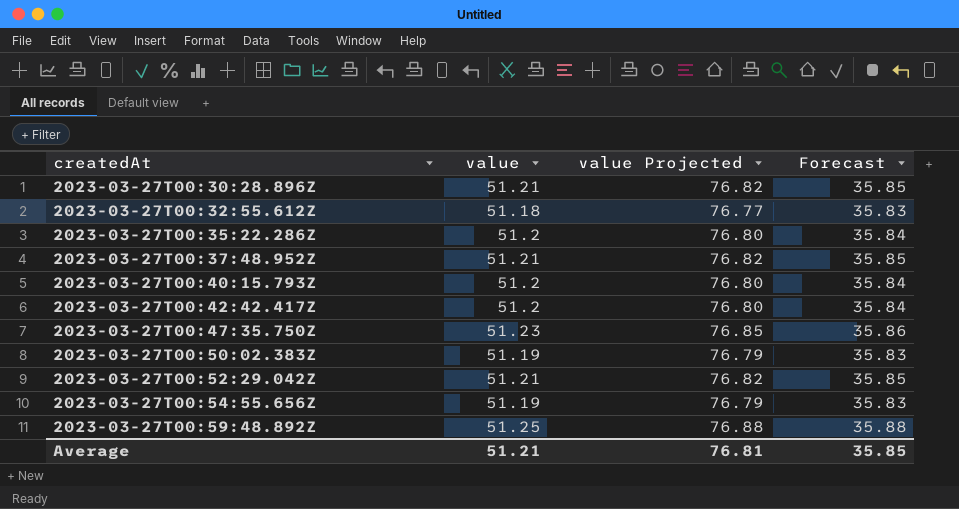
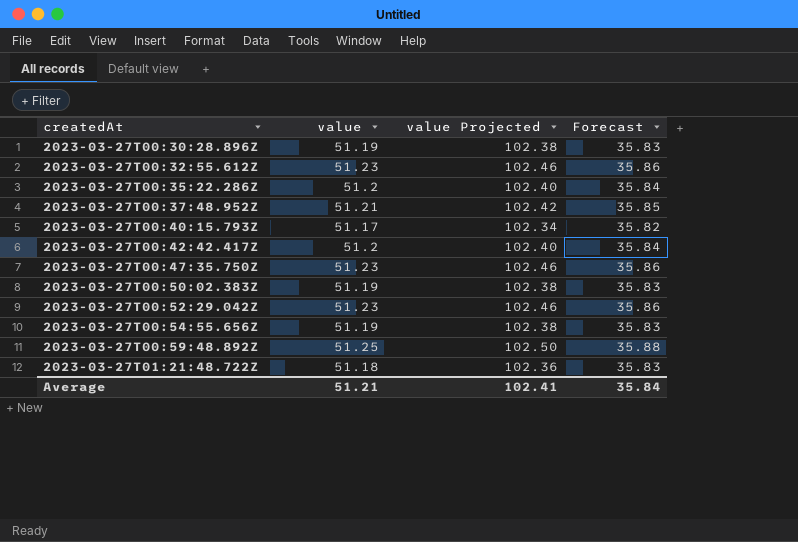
column value Projected | formula: [value] * 1.5 -> [value] * 2
2023-03-27T00:30:28.896Z | value: 51.21 -> 51.19
2023-03-27T00:30:28.896Z | Forecast: 35.85 -> 35.83
2023-03-27T00:32:55.612Z | value: 51.18 -> 51.23
2023-03-27T00:32:55.612Z | Forecast: 35.83 -> 35.86
2023-03-27T00:40:15.793Z | value: 51.2 -> 51.17
2023-03-27T00:40:15.793Z | Forecast: 35.84 -> 35.82
2023-03-27T00:52:29.042Z | value: 51.21 -> 51.23
2023-03-27T00:52:29.042Z | Forecast: 35.85 -> 35.86
row 2023-03-27T01:21:48.722Z: none -> 51.18 | 102.36 | 35.83
Average | value Projected: 76.81 -> 102.41
Average | Forecast: 35.85 -> 35.84

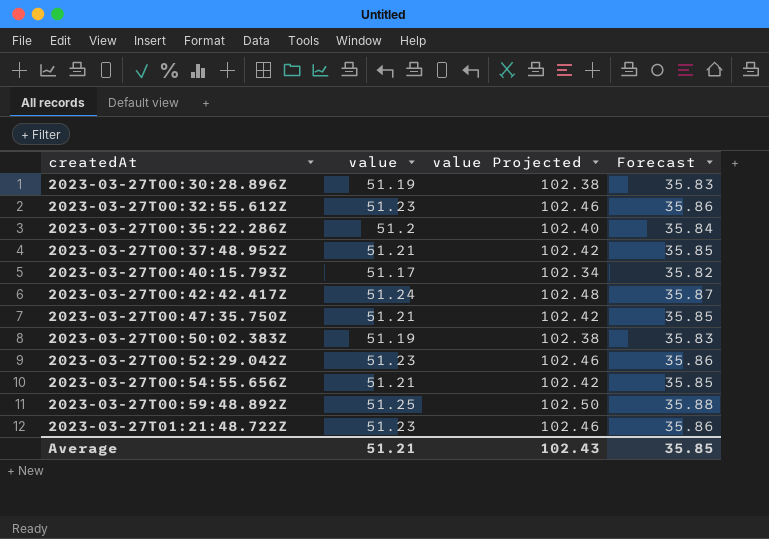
2023-03-27T00:42:42.417Z | value: 51.2 -> 51.24
2023-03-27T00:42:42.417Z | value Projected: 102.40 -> 102.48
2023-03-27T00:42:42.417Z | Forecast: 35.84 -> 35.87
2023-03-27T00:47:35.750Z | value: 51.23 -> 51.21
2023-03-27T00:47:35.750Z | value Projected: 102.46 -> 102.42
2023-03-27T00:47:35.750Z | Forecast: 35.86 -> 35.85
2023-03-27T00:54:55.656Z | value: 51.19 -> 51.21
2023-03-27T00:54:55.656Z | value Projected: 102.38 -> 102.42
2023-03-27T00:54:55.656Z | Forecast: 35.83 -> 35.85
2023-03-27T01:21:48.722Z | value: 51.18 -> 51.23
2023-03-27T01:21:48.722Z | value Projected: 102.36 -> 102.46
2023-03-27T01:21:48.722Z | Forecast: 35.83 -> 35.86
Average | value Projected: 102.41 -> 102.43
Average | Forecast: 35.84 -> 35.85

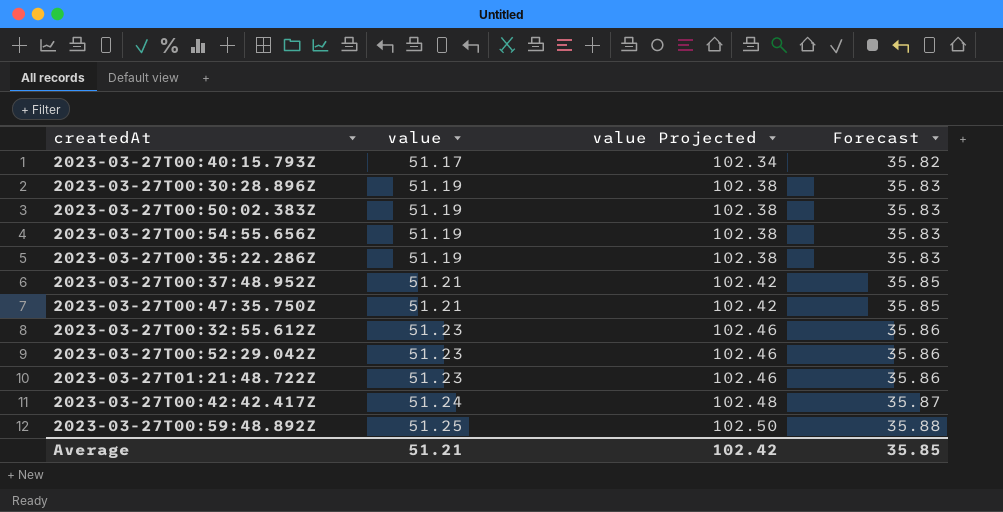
row order: createdAt ascending -> value ascending
2023-03-27T00:54:55.656Z | value: 51.21 -> 51.19
2023-03-27T00:54:55.656Z | value Projected: 102.42 -> 102.38
2023-03-27T00:54:55.656Z | Forecast: 35.85 -> 35.83
2023-03-27T00:35:22.286Z | value: 51.2 -> 51.19
2023-03-27T00:35:22.286Z | value Projected: 102.40 -> 102.38
2023-03-27T00:35:22.286Z | Forecast: 35.84 -> 35.83
Average | value Projected: 102.43 -> 102.42

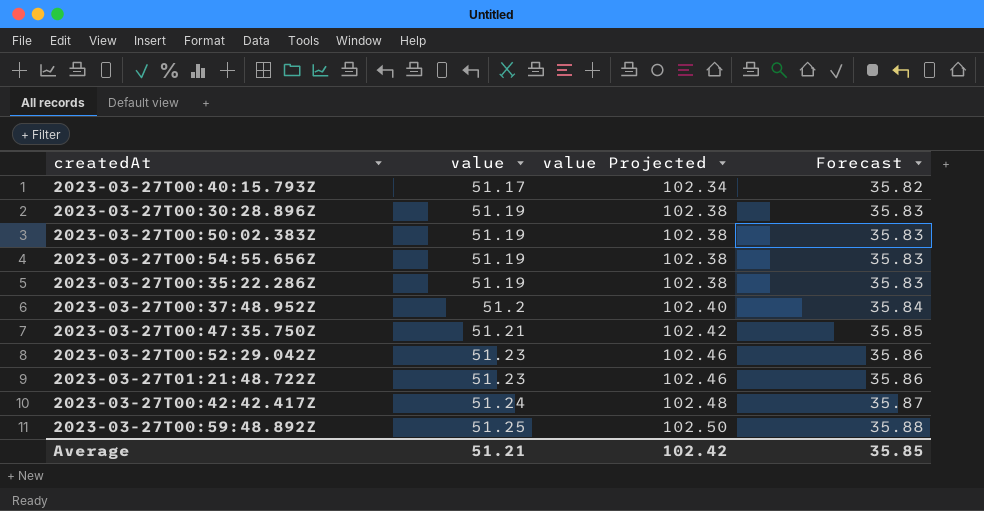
row 2023-03-27T00:32:55.612Z: 51.23 | 102.46 | 35.86 -> none
2023-03-27T00:37:48.952Z | value: 51.21 -> 51.2
2023-03-27T00:37:48.952Z | value Projected: 102.42 -> 102.40
2023-03-27T00:37:48.952Z | Forecast: 35.85 -> 35.84

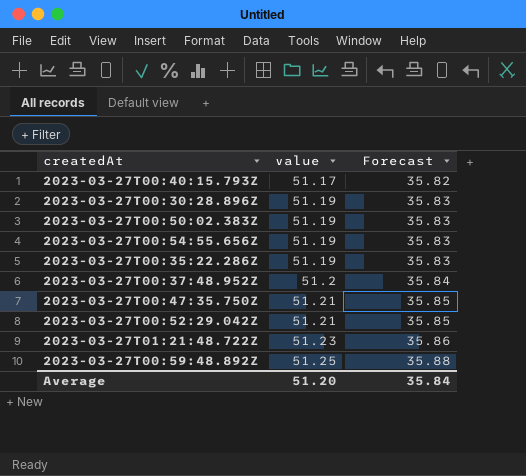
column value Projected | formula: [value] * 2 -> none
row 2023-03-27T00:42:42.417Z: 51.24 | 102.48 | 35.87 -> none
2023-03-27T00:52:29.042Z | value: 51.23 -> 51.21
2023-03-27T00:52:29.042Z | Forecast: 35.86 -> 35.85
Average | value: 51.21 -> 51.20
Average | Forecast: 35.85 -> 35.84

